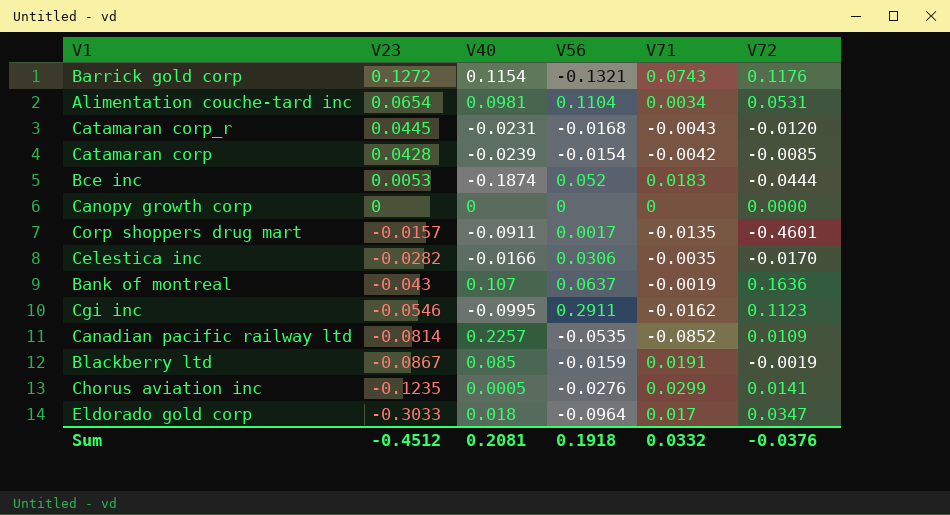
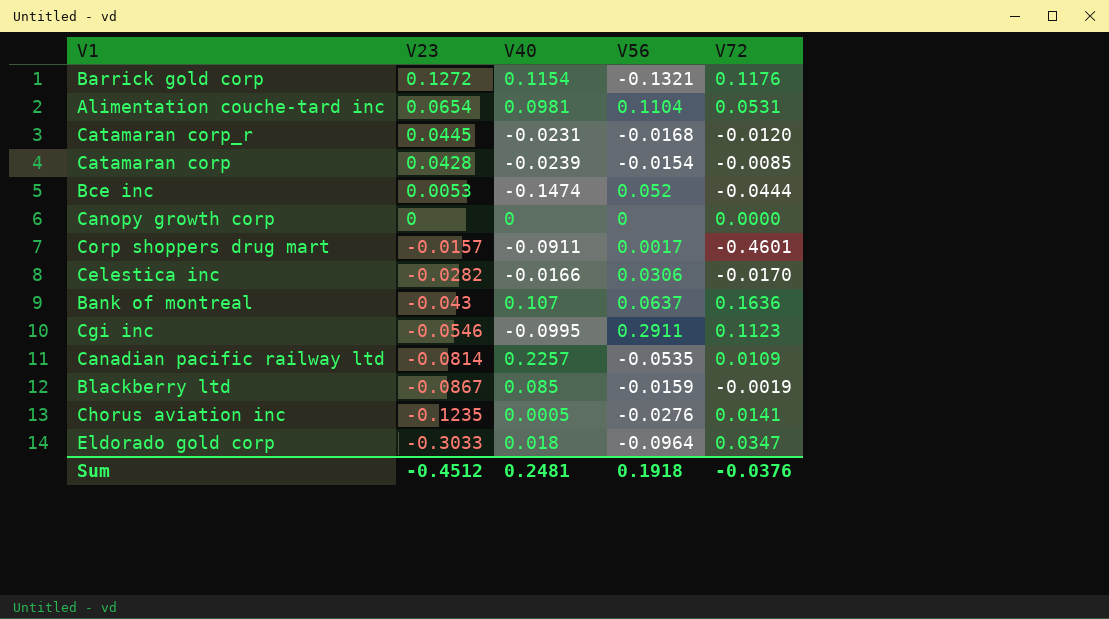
column V71 | position: 5 -> none
Bce inc | V40: -0.1874 -> -0.1474
Sum | V40: 0.2081 -> 0.2481

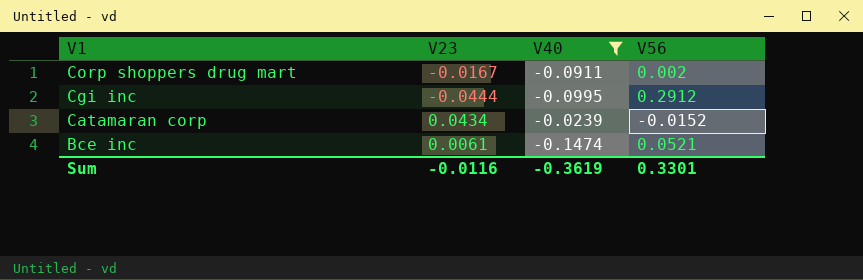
filter: none -> V40 <= -0.0239
row order: V23 descending -> V1 descending
column V72 | position: 5 -> none
Corp shoppers drug mart | V23: -0.0157 -> -0.0167
Corp shoppers drug mart | V56: 0.0017 -> 0.002
Cgi inc | V23: -0.0546 -> -0.0444
Cgi inc | V56: 0.2911 -> 0.2912
Catamaran corp | V23: 0.0428 -> 0.0434
Catamaran corp | V56: -0.0154 -> -0.0152
Bce inc | V23: 0.0053 -> 0.0061
Bce inc | V56: 0.052 -> 0.0521
Sum | V23: -0.4512 -> -0.0116
Sum | V40: 0.2481 -> -0.3619
Sum | V56: 0.1918 -> 0.3301

